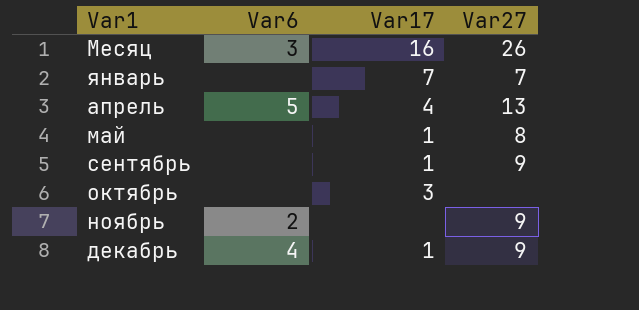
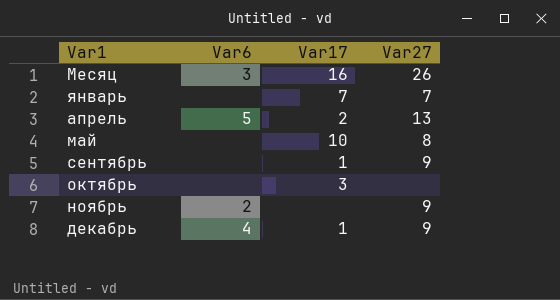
апрель | Var17: 4 -> 2
май | Var17: 1 -> 10

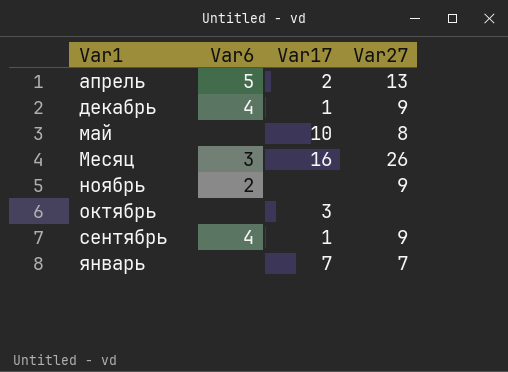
row order: none -> Var1 ascending
сентябрь | Var6: none -> 4

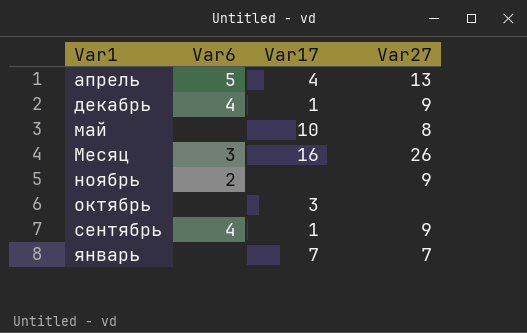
апрель | Var17: 2 -> 4

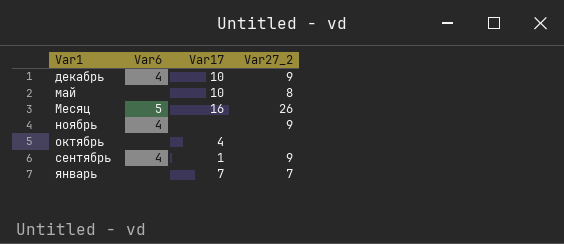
column name: Var27 -> Var27_2
row апрель: 5 | 4 | 13 -> none
декабрь | Var17: 1 -> 10
Месяц | Var6: 3 -> 5
ноябрь | Var6: 2 -> 4
октябрь | Var17: 3 -> 4

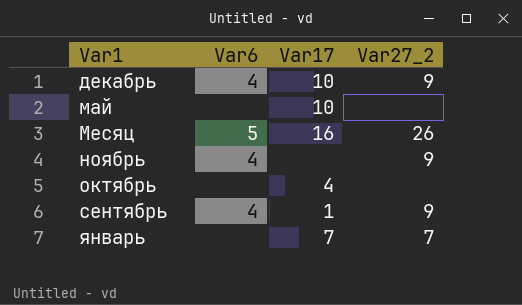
май | Var27_2: 8 -> none

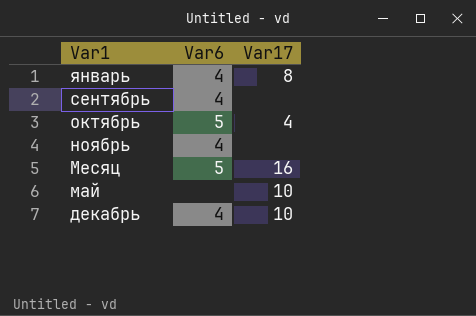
row order: Var1 ascending -> Var1 descending
column Var27_2 | position: 4 -> none
январь | Var6: none -> 4
январь | Var17: 7 -> 8
сентябрь | Var17: 1 -> none
октябрь | Var6: none -> 5

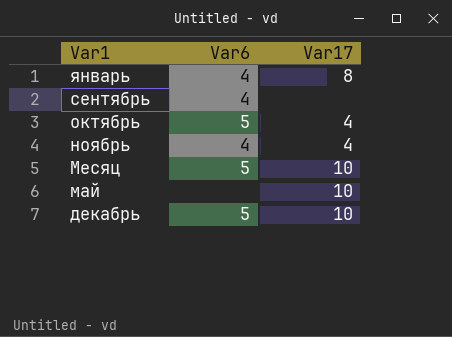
ноябрь | Var17: none -> 4
Месяц | Var17: 16 -> 10
декабрь | Var6: 4 -> 5

